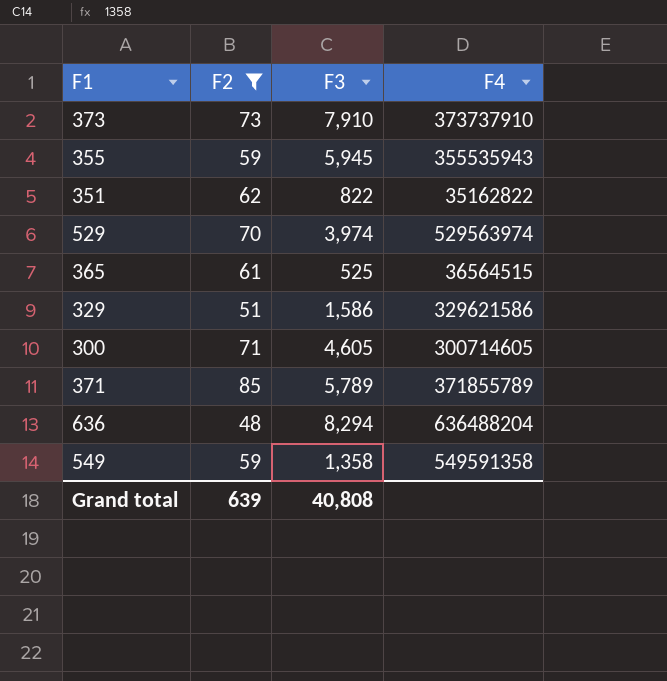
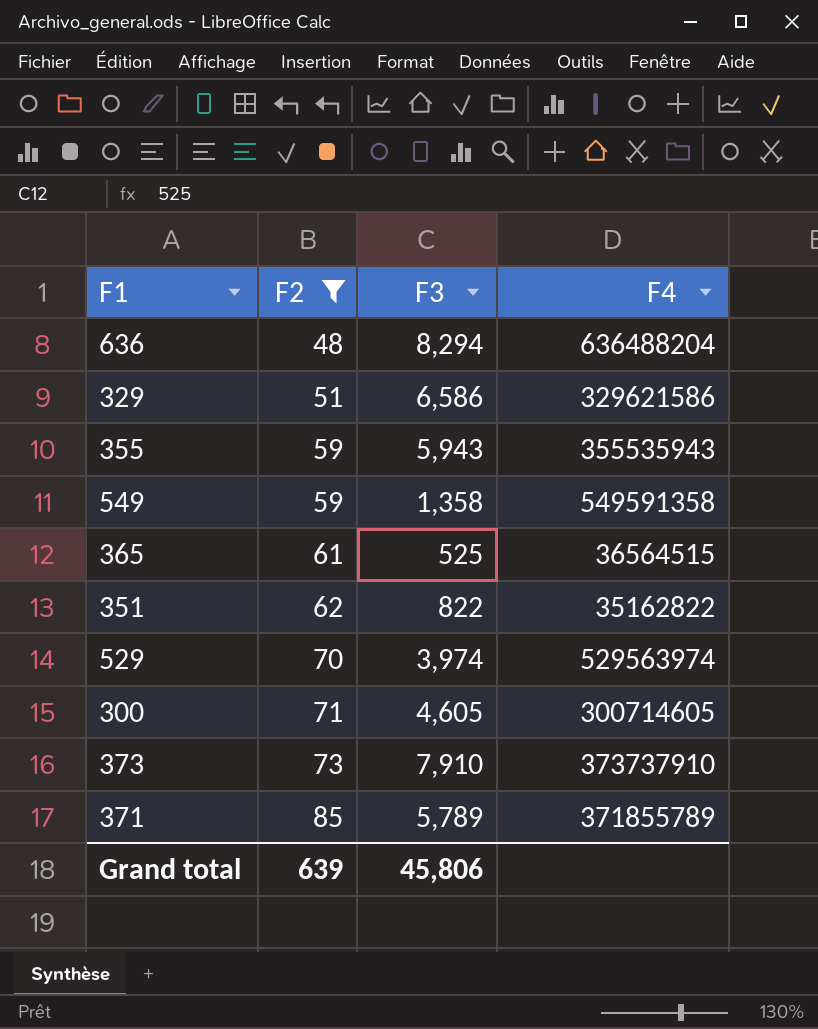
row order: none -> F2 ascending
329 | F3: 1,586 -> 6,586
355 | F3: 5,945 -> 5,943
Grand total | F3: 40,808 -> 45,806

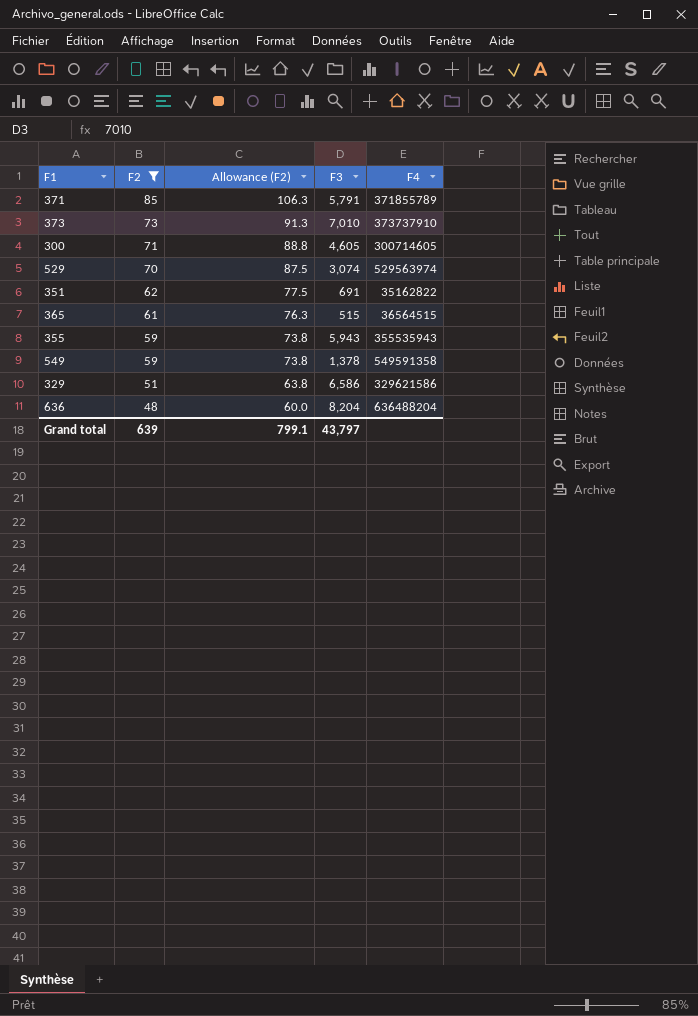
row order: F2 ascending -> F2 descending
column Allowance (F2) | formula: none -> [F2] * 1.25
371 | F3: 5,789 -> 5,791
373 | F3: 7,910 -> 7,010
529 | F3: 3,974 -> 3,074
351 | F3: 822 -> 691
365 | F3: 525 -> 515
549 | F3: 1,358 -> 1,378
636 | F3: 8,294 -> 8,204
Grand total | F3: 45,806 -> 43,797

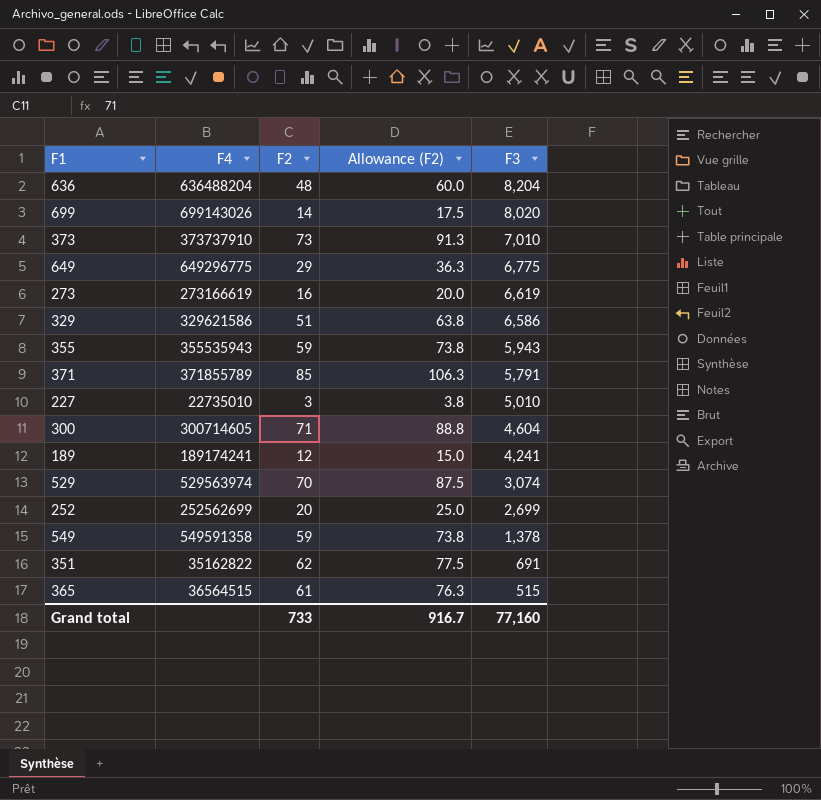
filter: F2 >= 48 -> none
row order: F2 descending -> F3 descending
column F4 | position: 5 -> 2
300 | F3: 4,605 -> 4,604
Grand total | F2: 639 -> 733
Grand total | Allowance (F2): 799.1 -> 916.7
Grand total | F3: 43,797 -> 77,160

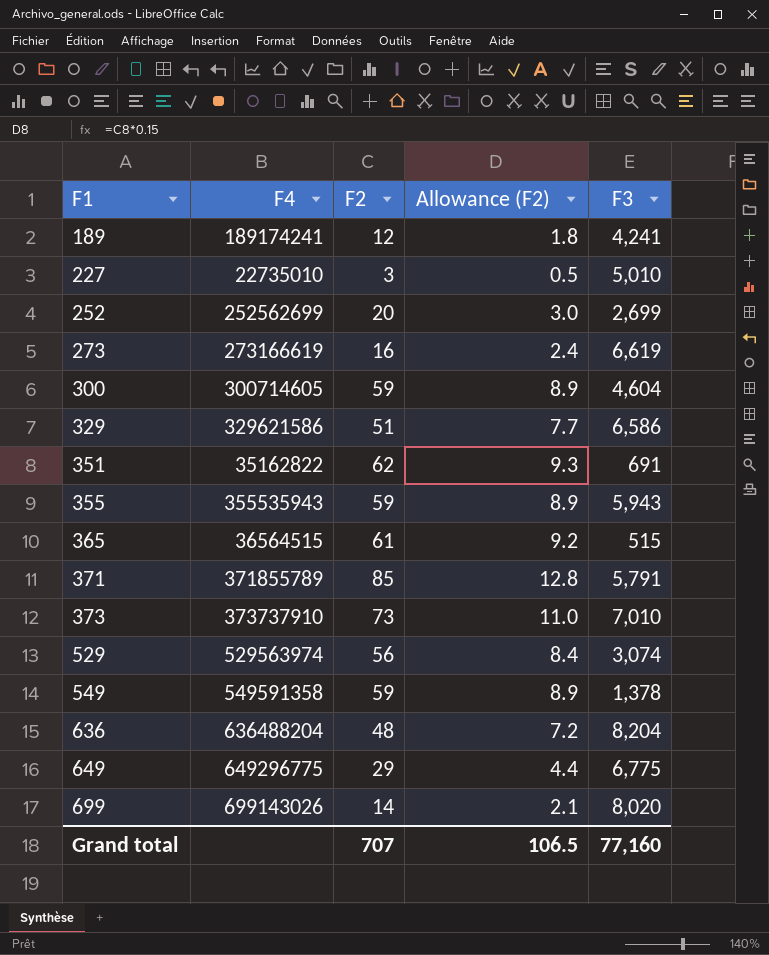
row order: F3 descending -> F1 ascending
column Allowance (F2) | formula: [F2] * 1.25 -> [F2] * 0.15
300 | F2: 71 -> 59
529 | F2: 70 -> 56
Grand total | F2: 733 -> 707
Grand total | Allowance (F2): 916.7 -> 106.5

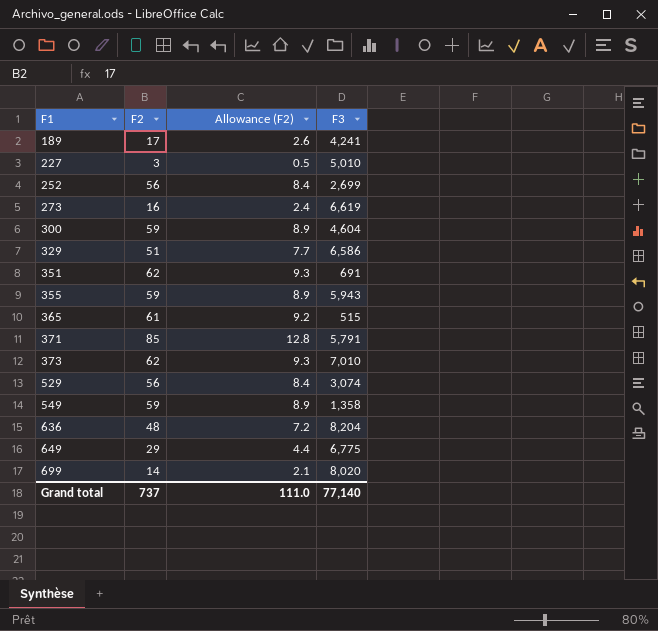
column F4 | position: 2 -> none
189 | F2: 12 -> 17
189 | Allowance (F2): 1.8 -> 2.6
252 | F2: 20 -> 56
252 | Allowance (F2): 3.0 -> 8.4
373 | F2: 73 -> 62
373 | Allowance (F2): 11.0 -> 9.3
549 | F3: 1,378 -> 1,358
Grand total | F2: 707 -> 737
Grand total | Allowance (F2): 106.5 -> 111.0
Grand total | F3: 77,160 -> 77,140

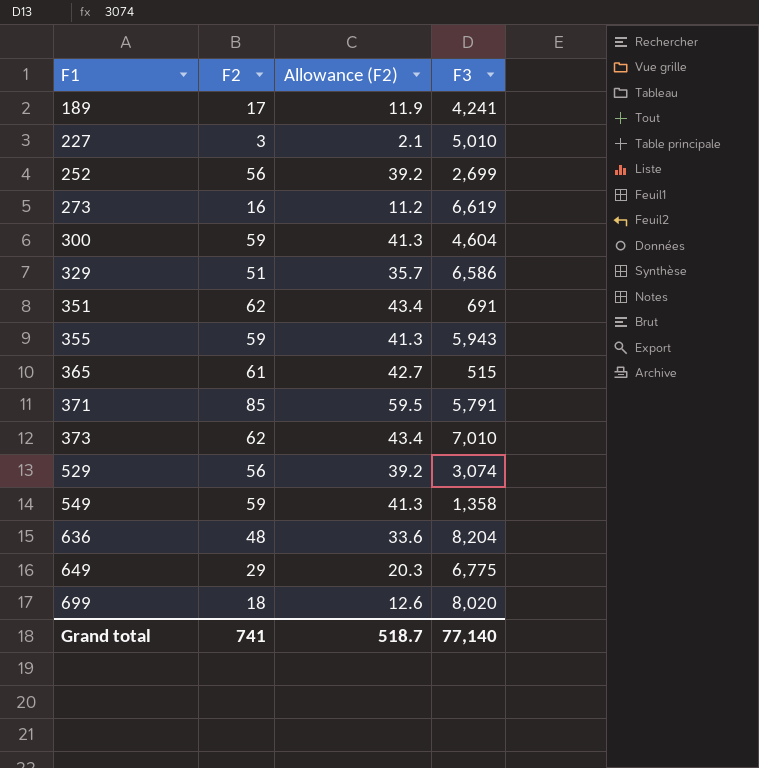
column Allowance (F2) | formula: [F2] * 0.15 -> [F2] * 0.7
699 | F2: 14 -> 18
Grand total | F2: 737 -> 741
Grand total | Allowance (F2): 111.0 -> 518.7

